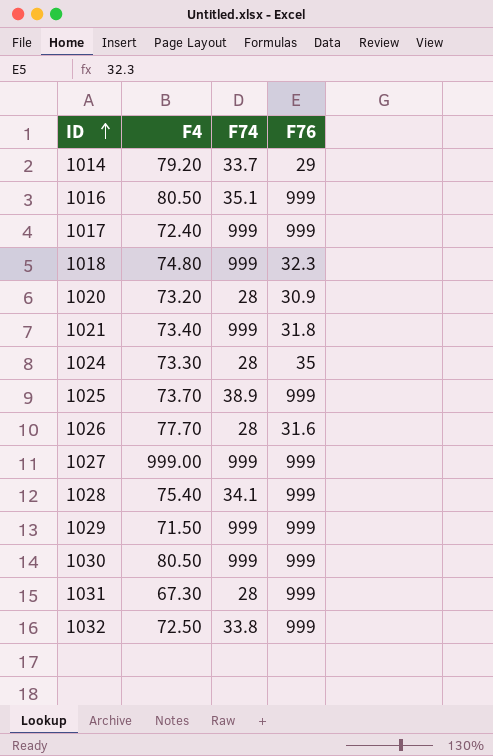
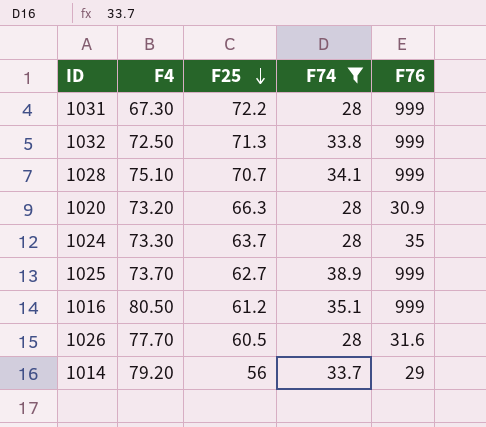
filter: none -> F74 != 999
row order: ID ascending -> F25 descending
column F25 | position: none -> 3
1028 | F4: 75.40 -> 75.10

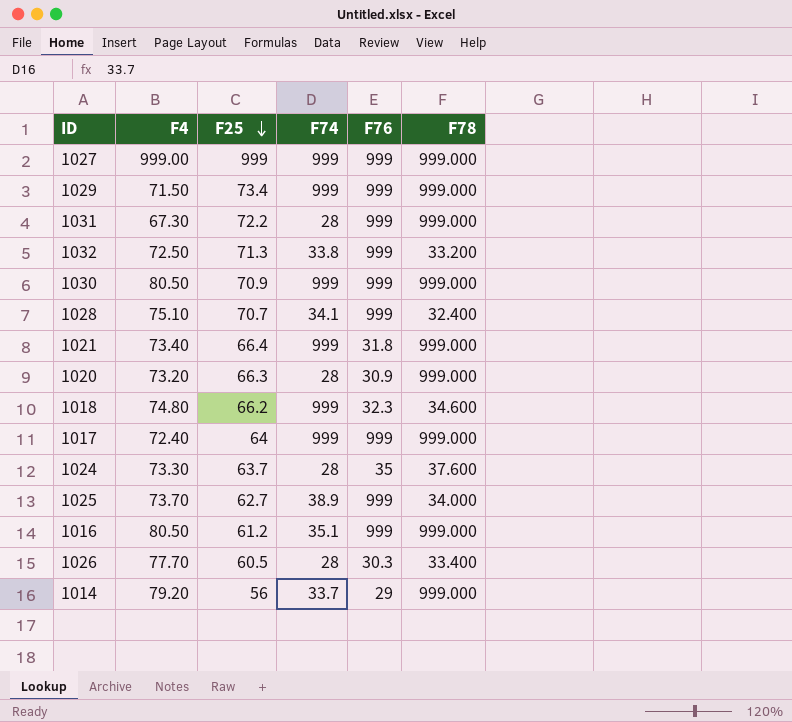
filter: F74 != 999 -> none
column F78 | position: none -> 6
1026 | F76: 31.6 -> 30.3

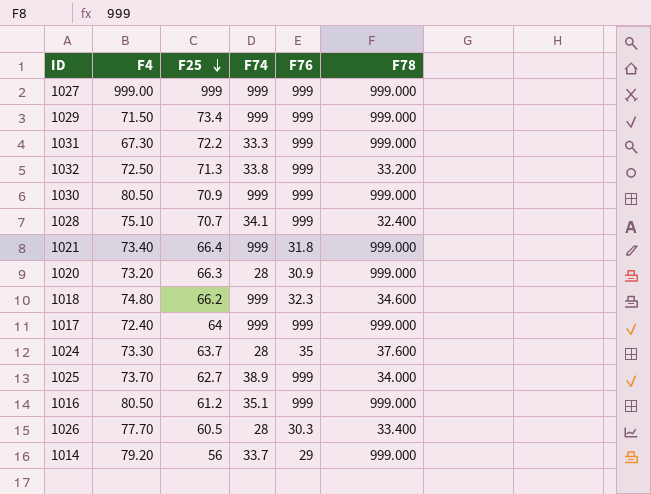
1031 | F74: 28 -> 33.3

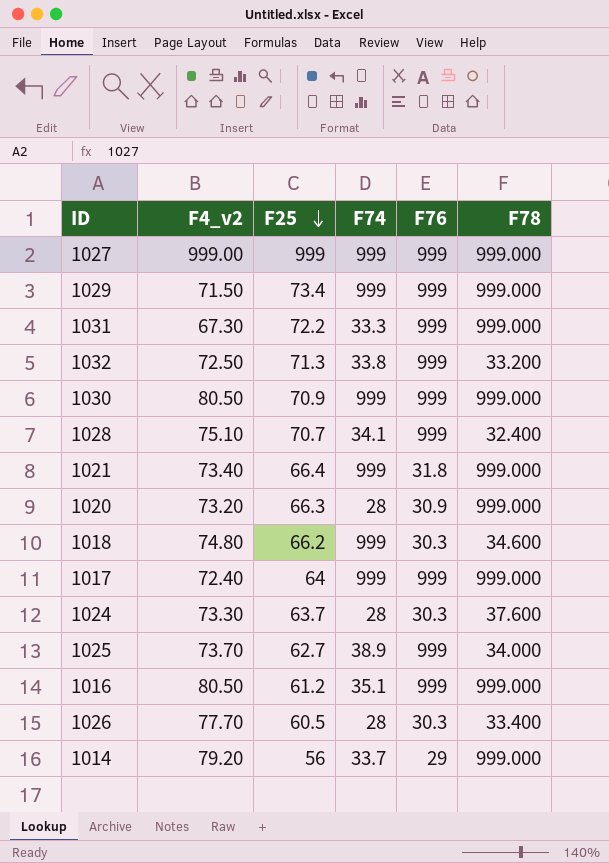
column name: F4 -> F4_v2
1018 | F76: 32.3 -> 30.3
1024 | F76: 35 -> 30.3

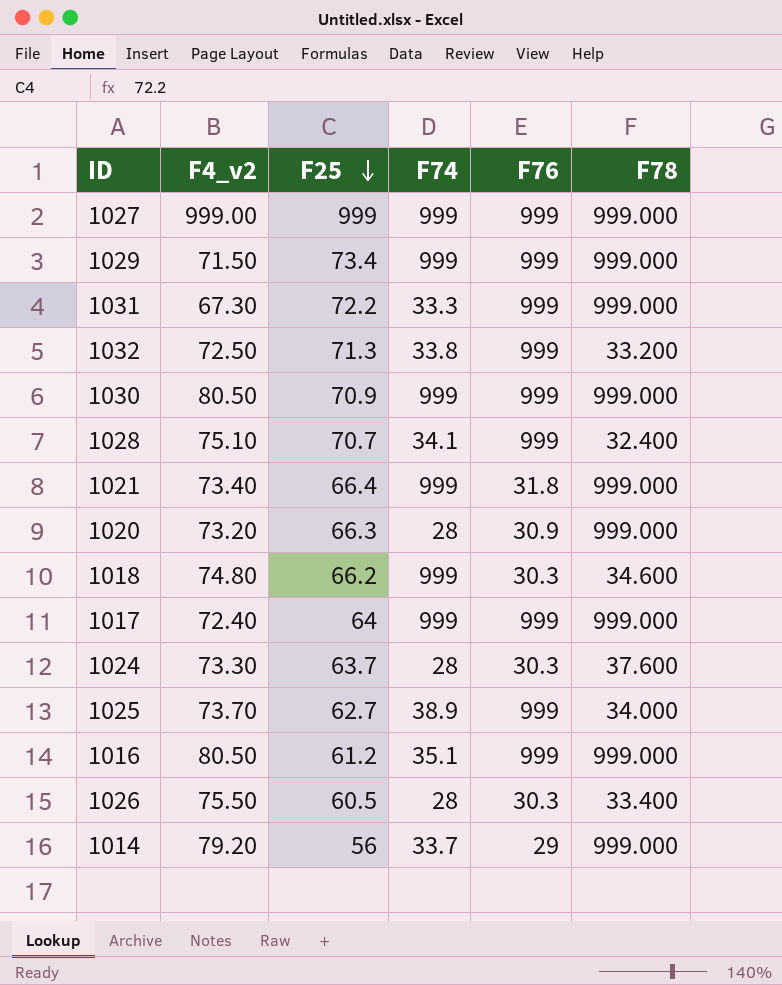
1026 | F4_v2: 77.70 -> 75.50

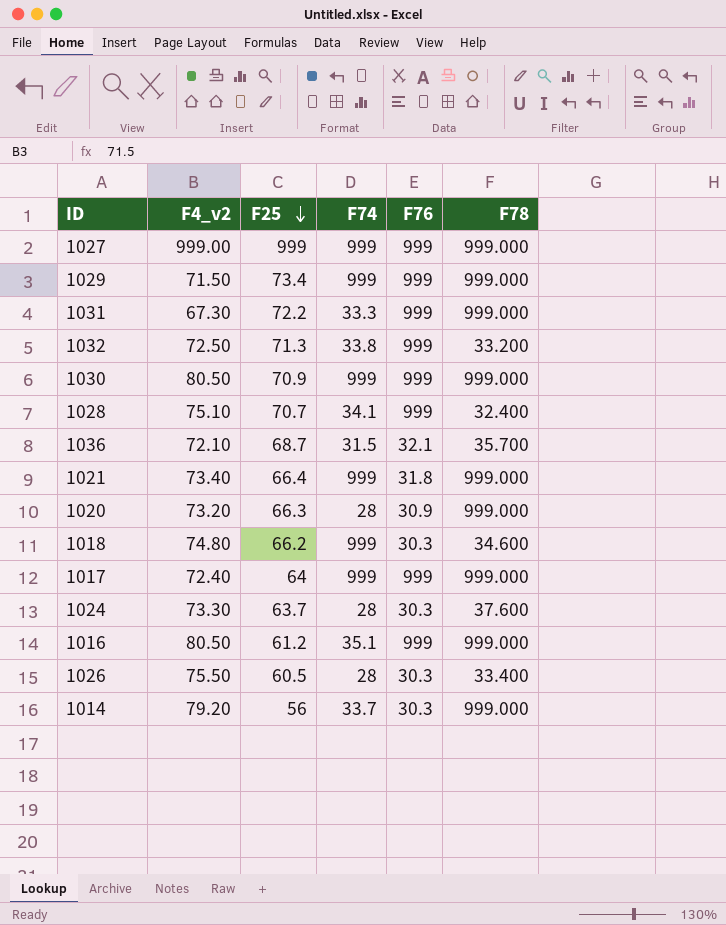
row 1025: 73.70 | 62.7 | 38.9 | 999 | 34.000 -> none
row 1036: none -> 72.10 | 68.7 | 31.5 | 32.1 | 35.700
1014 | F76: 29 -> 30.3

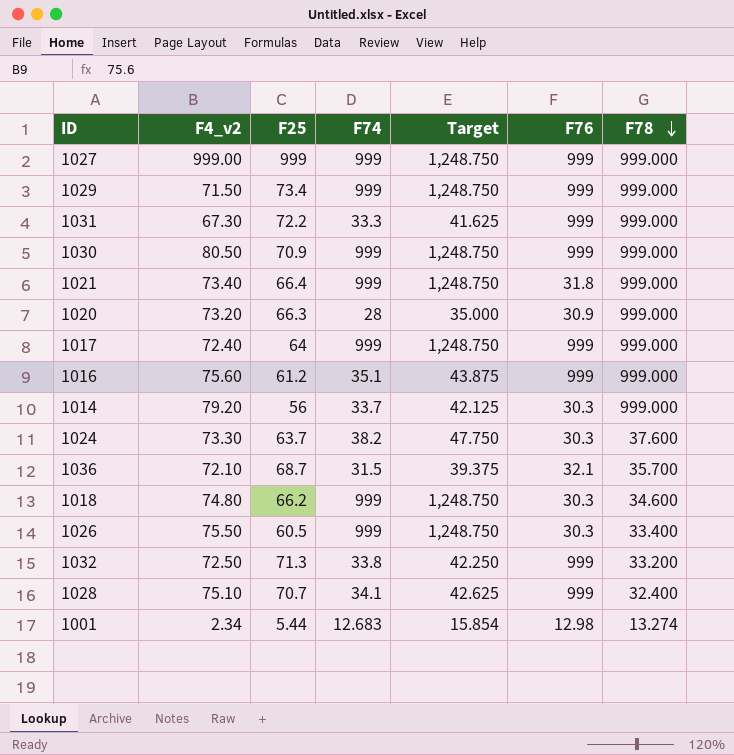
row order: F25 descending -> F78 descending
column Target | formula: none -> [F74] * 1.25
1016 | F4_v2: 80.50 -> 75.60
1024 | F74: 28 -> 38.2
1026 | F74: 28 -> 999
row 1001: none -> 2.34 | 5.44 | 12.683 | 15.854 | 12.98 | 13.274

